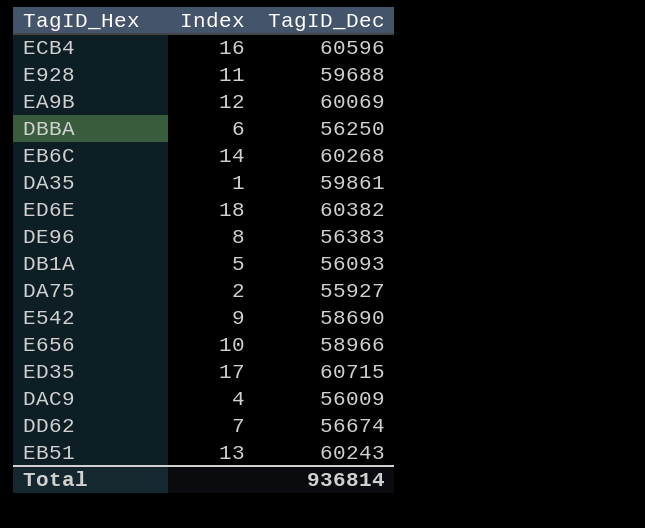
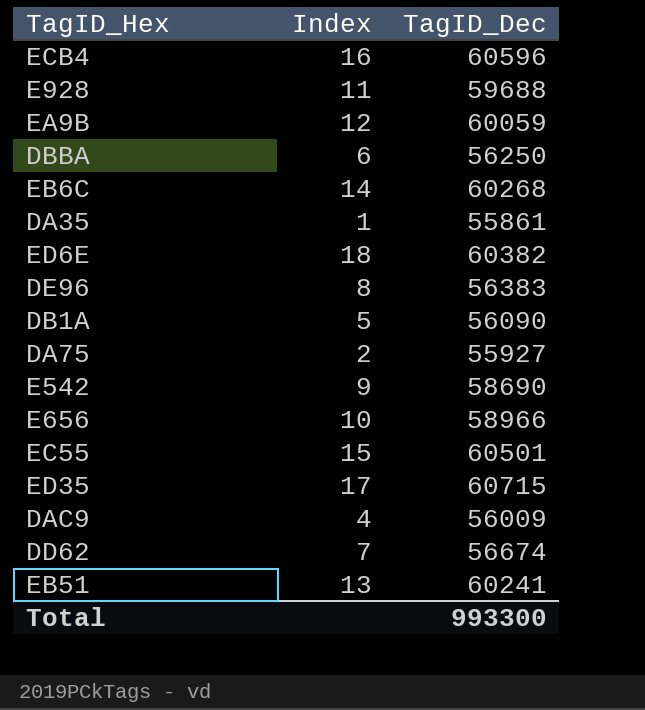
EA9B | TagID_Dec: 60069 -> 60059
DA35 | TagID_Dec: 59861 -> 55861
DB1A | TagID_Dec: 56093 -> 56090
row EC55: none -> 15 | 60501
EB51 | TagID_Dec: 60243 -> 60241
Total | TagID_Dec: 936814 -> 993300

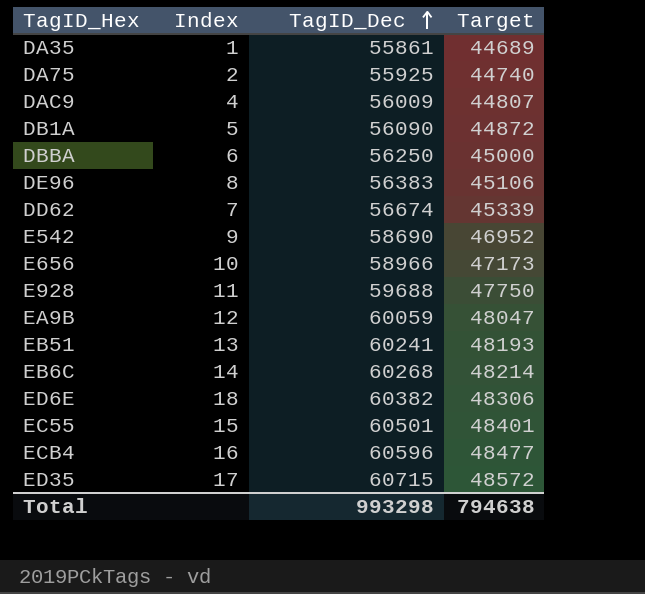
row order: none -> TagID_Dec ascending
column Target | formula: none -> [TagID_Dec] * 0.8
DA75 | TagID_Dec: 55927 -> 55925
Total | TagID_Dec: 993300 -> 993298

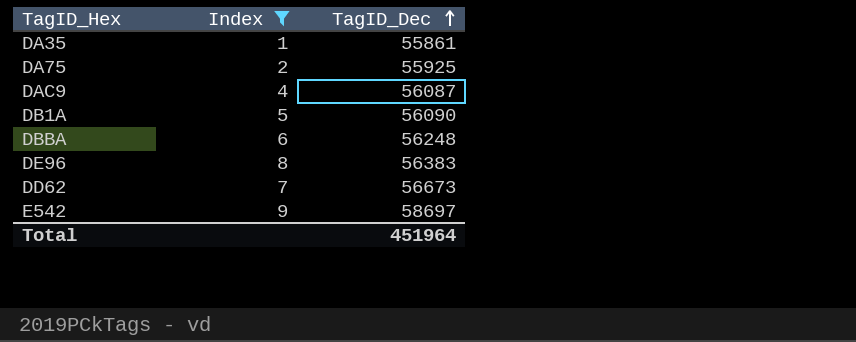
filter: none -> Index <= 9
column Target | formula: [TagID_Dec] * 0.8 -> none
DAC9 | TagID_Dec: 56009 -> 56087
DBBA | TagID_Dec: 56250 -> 56248
DD62 | TagID_Dec: 56674 -> 56673
E542 | TagID_Dec: 58690 -> 58697
Total | TagID_Dec: 993298 -> 451964

